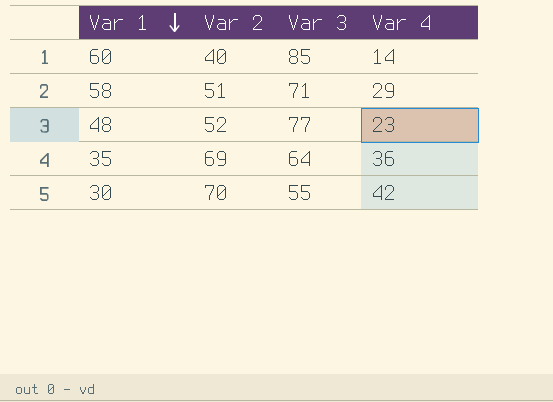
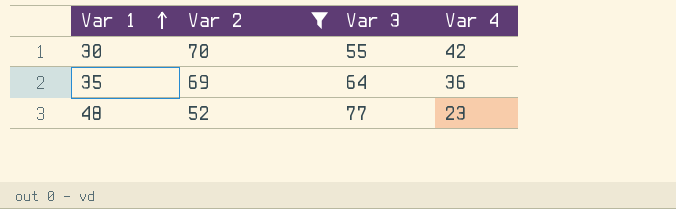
filter: none -> Var 2 >= 52
row order: Var 1 descending -> Var 1 ascending

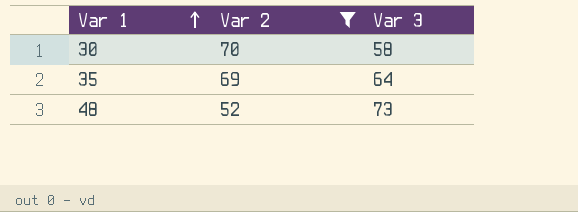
column Var 4 | position: 4 -> none
30 | Var 3: 55 -> 58
48 | Var 3: 77 -> 73

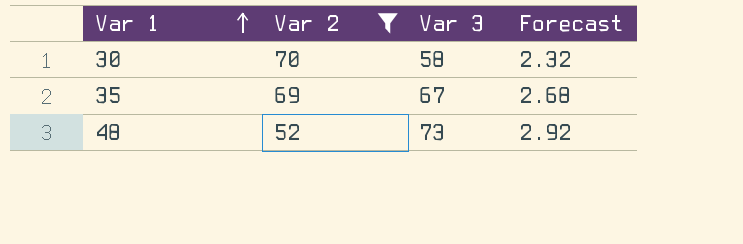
column Forecast | formula: none -> [Var 3] * 0.04
35 | Var 3: 64 -> 67

